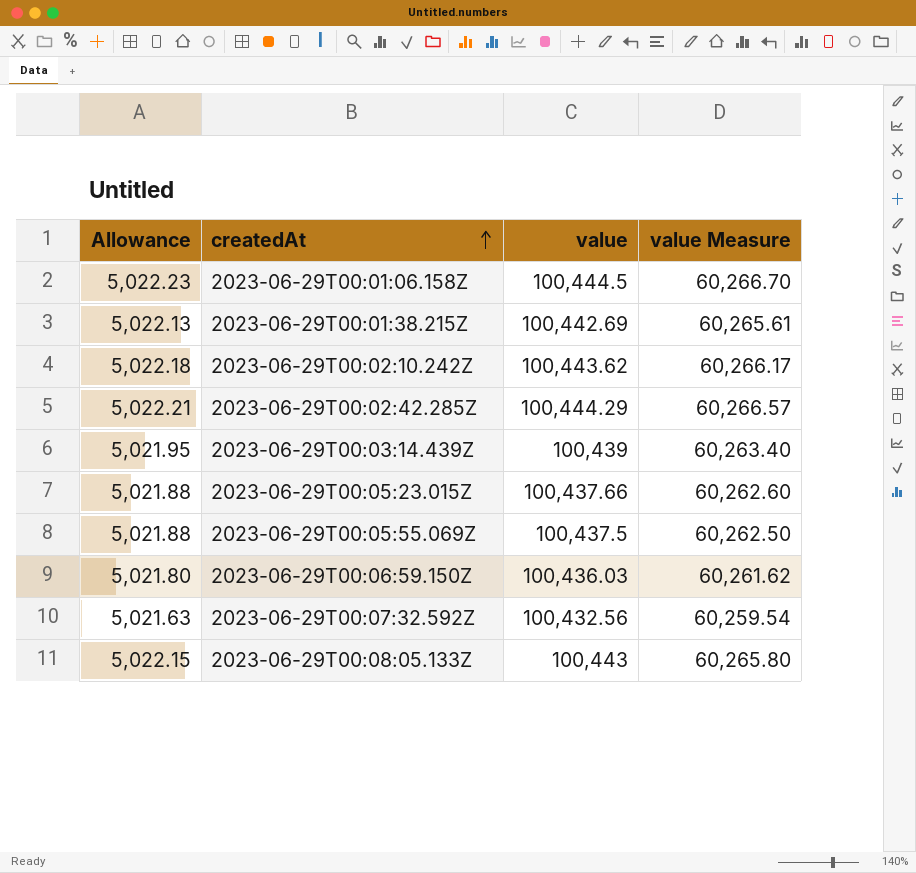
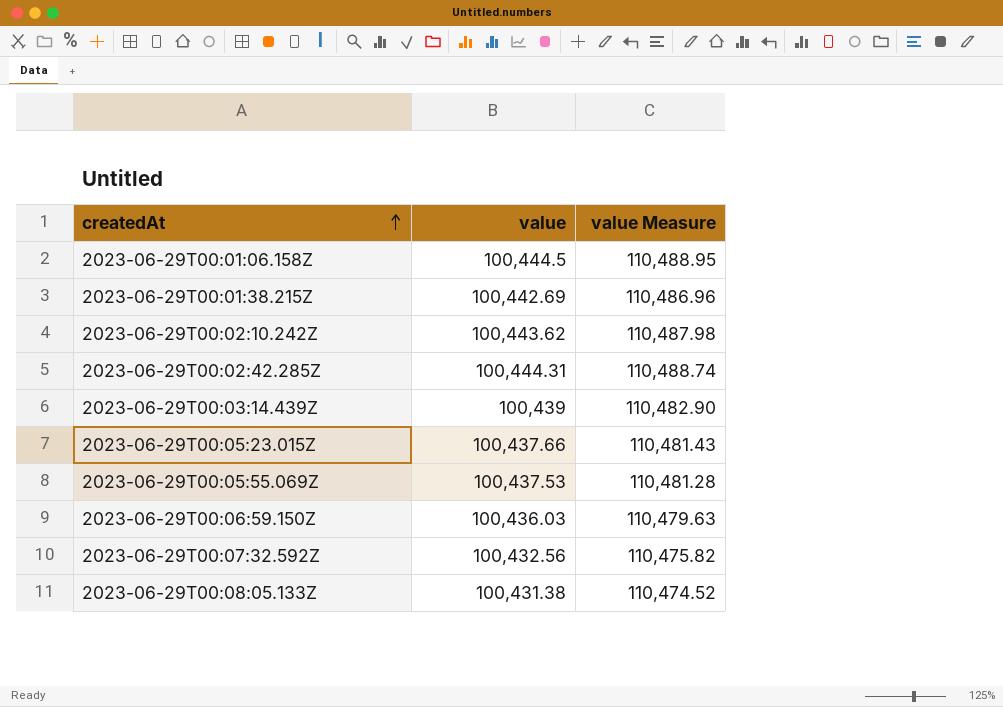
column Allowance | formula: [value] * 0.05 -> none
column value Measure | formula: [value] * 0.6 -> [value] * 1.1
2023-06-29T00:02:42.285Z | value: 100,444.29 -> 100,444.31
2023-06-29T00:05:55.069Z | value: 100,437.5 -> 100,437.53
2023-06-29T00:08:05.133Z | value: 100,443 -> 100,431.38

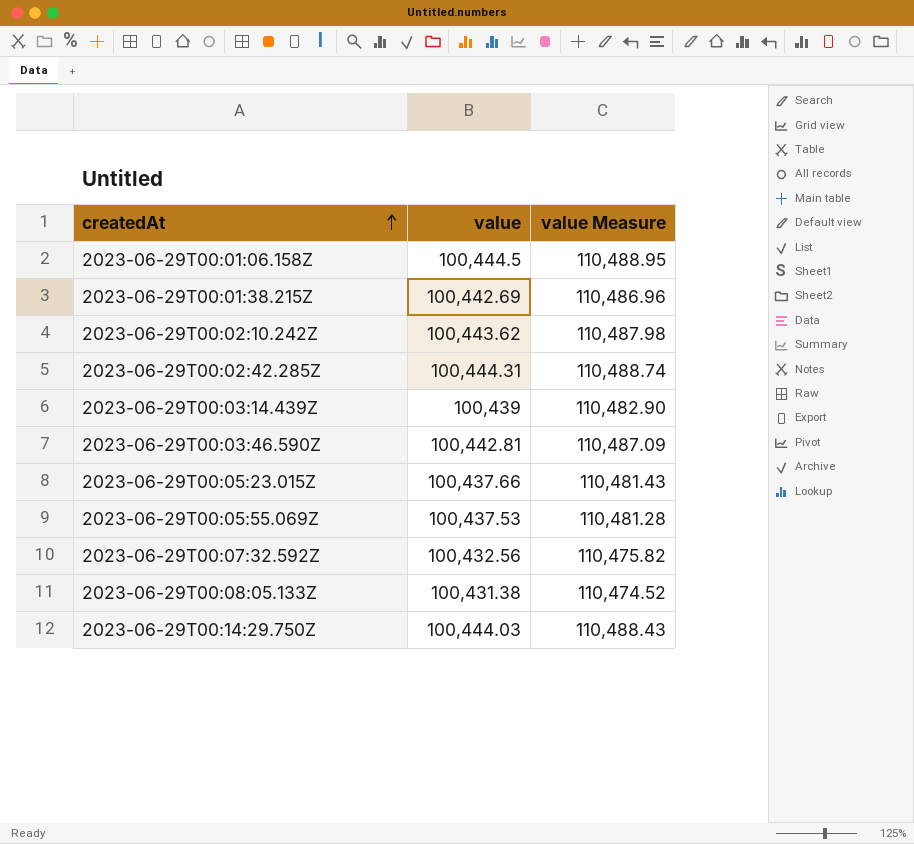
row 2023-06-29T00:06:59.150Z: 100,436.03 | 110,479.63 -> none
row 2023-06-29T00:03:46.590Z: none -> 100,442.81 | 110,487.09
row 2023-06-29T00:14:29.750Z: none -> 100,444.03 | 110,488.43

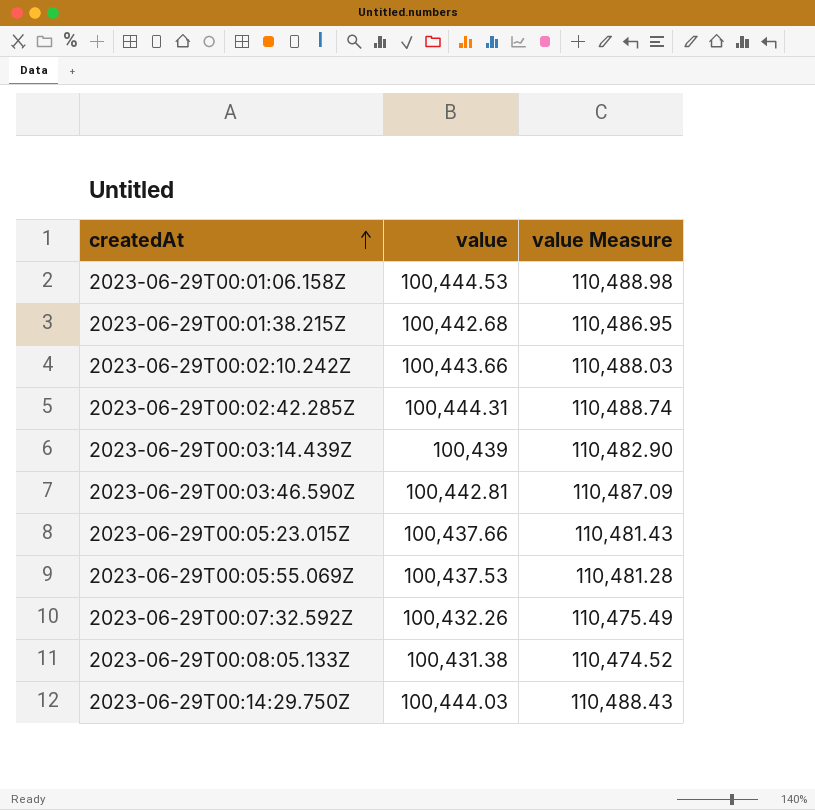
2023-06-29T00:01:06.158Z | value: 100,444.5 -> 100,444.53
2023-06-29T00:01:06.158Z | value Measure: 110,488.95 -> 110,488.98
2023-06-29T00:01:38.215Z | value: 100,442.69 -> 100,442.68
2023-06-29T00:01:38.215Z | value Measure: 110,486.96 -> 110,486.95
2023-06-29T00:02:10.242Z | value: 100,443.62 -> 100,443.66
2023-06-29T00:02:10.242Z | value Measure: 110,487.98 -> 110,488.03
2023-06-29T00:07:32.592Z | value: 100,432.56 -> 100,432.26
2023-06-29T00:07:32.592Z | value Measure: 110,475.82 -> 110,475.49

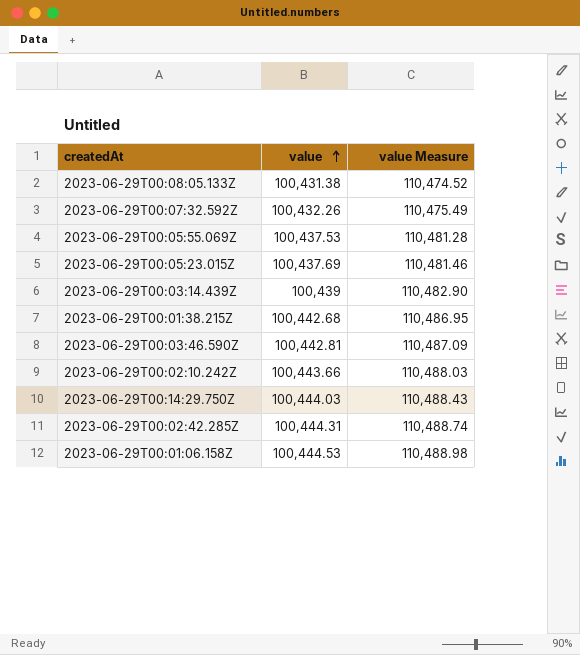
row order: createdAt ascending -> value ascending
2023-06-29T00:05:23.015Z | value: 100,437.66 -> 100,437.69
2023-06-29T00:05:23.015Z | value Measure: 110,481.43 -> 110,481.46

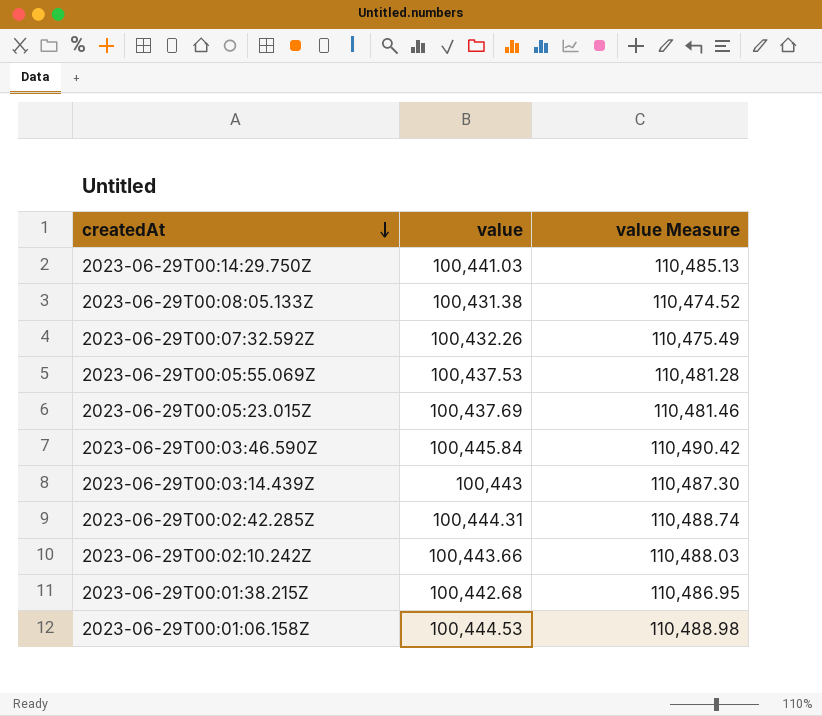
row order: value ascending -> createdAt descending
2023-06-29T00:14:29.750Z | value: 100,444.03 -> 100,441.03
2023-06-29T00:14:29.750Z | value Measure: 110,488.43 -> 110,485.13
2023-06-29T00:03:46.590Z | value: 100,442.81 -> 100,445.84
2023-06-29T00:03:46.590Z | value Measure: 110,487.09 -> 110,490.42
2023-06-29T00:03:14.439Z | value: 100,439 -> 100,443
2023-06-29T00:03:14.439Z | value Measure: 110,482.90 -> 110,487.30

